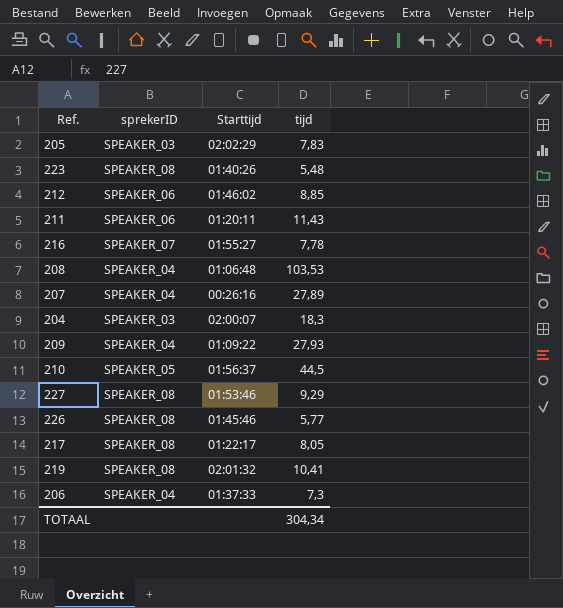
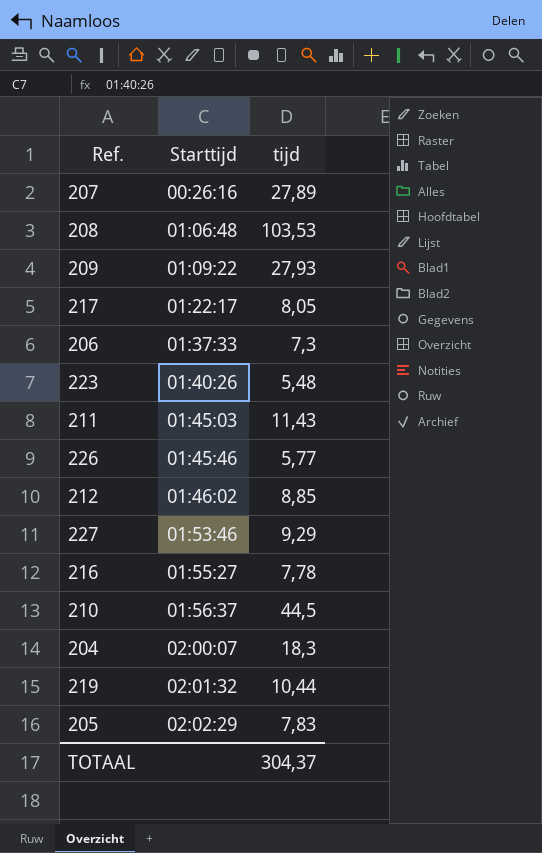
row order: none -> Starttijd ascending
column sprekerID | position: 2 -> none
211 | Starttijd: 01:20:11 -> 01:45:03
219 | tijd: 10,41 -> 10,44
TOTAAL | tijd: 304,34 -> 304,37

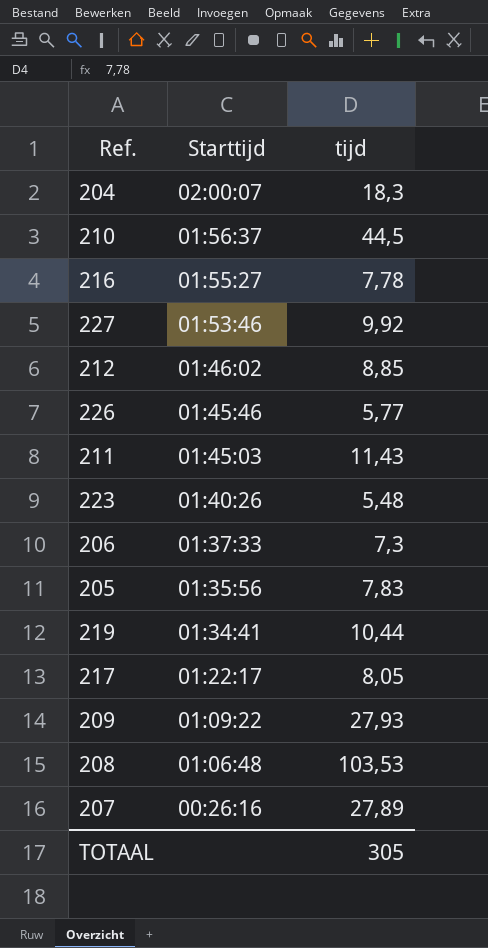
row order: Starttijd ascending -> Starttijd descending
227 | tijd: 9,29 -> 9,92
205 | Starttijd: 02:02:29 -> 01:35:56
219 | Starttijd: 02:01:32 -> 01:34:41
TOTAAL | tijd: 304,37 -> 305

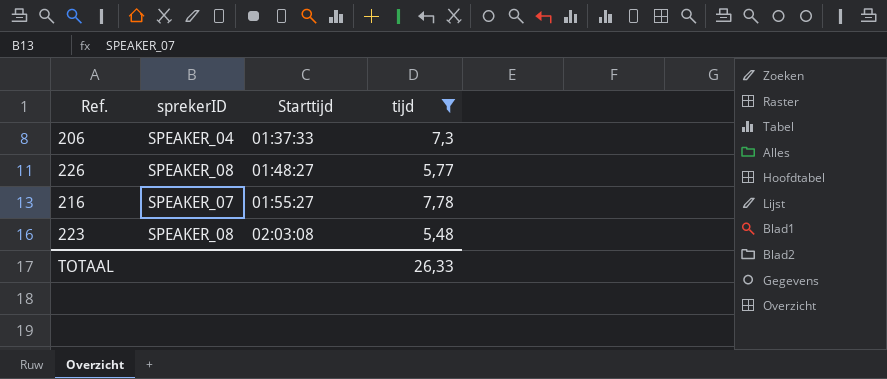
filter: none -> tijd <= 7,78
row order: Starttijd descending -> Starttijd ascending
column sprekerID | position: none -> 2
226 | Starttijd: 01:45:46 -> 01:48:27
223 | Starttijd: 01:40:26 -> 02:03:08
TOTAAL | tijd: 305 -> 26,33

